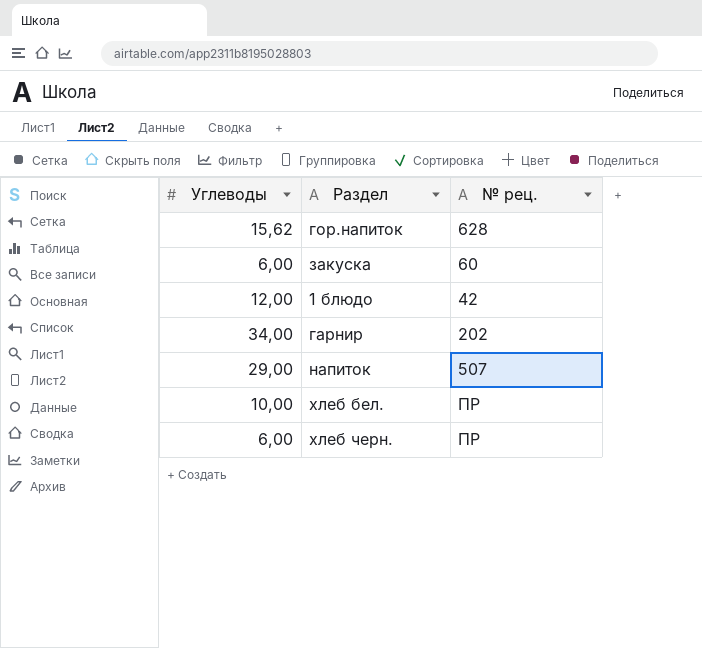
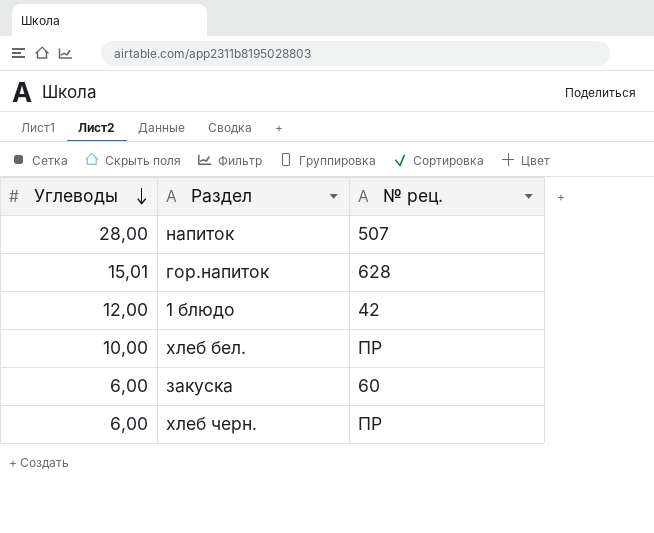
row order: none -> Углеводы descending
row гарнир: 34,00 | 202 -> none
напиток | Углеводы: 29,00 -> 28,00
гор.напиток | Углеводы: 15,62 -> 15,01

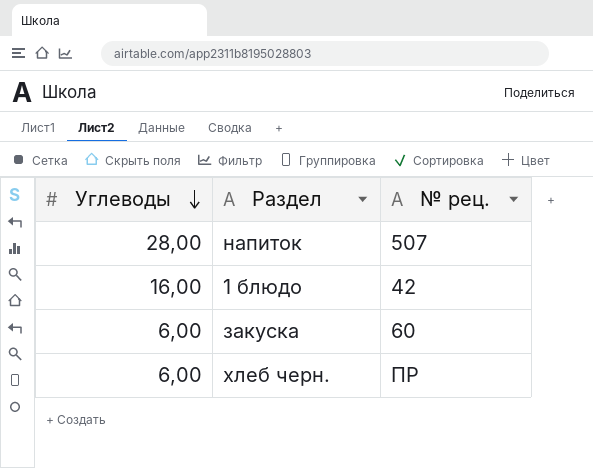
row гор.напиток: 15,01 | 628 -> none
row хлеб бел.: 10,00 | ПР -> none
1 блюдо | Углеводы: 12,00 -> 16,00

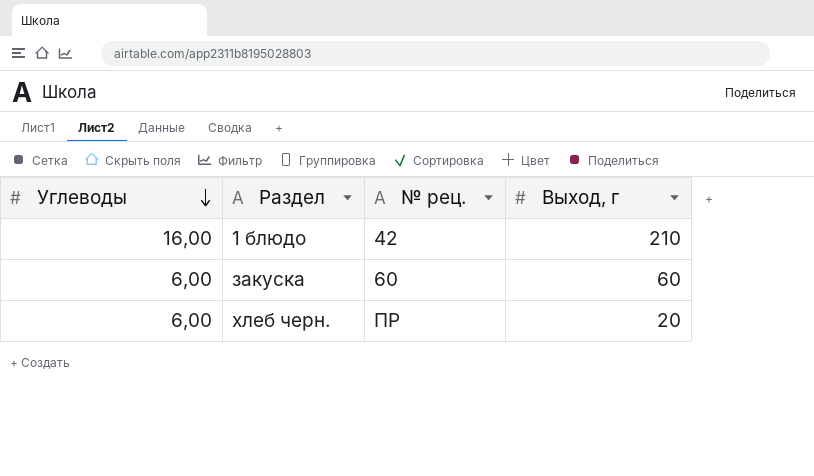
column Выход, г | position: none -> 4
row напиток: 28,00 | 507 -> none

